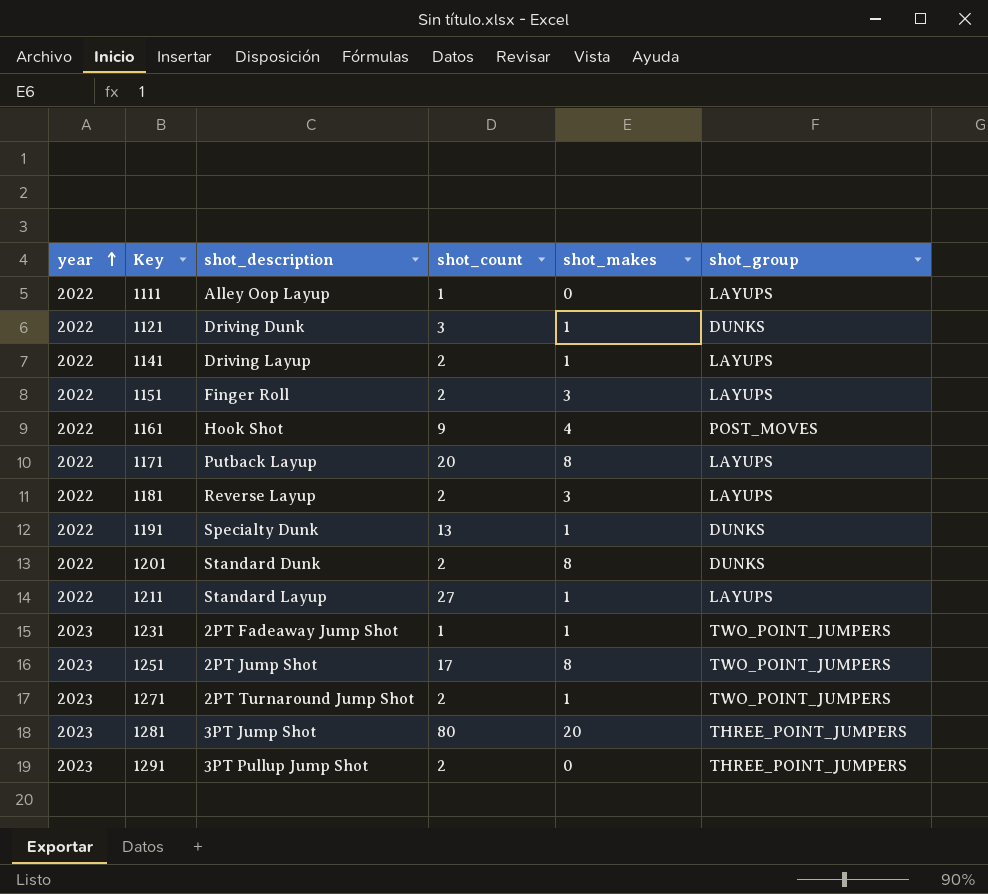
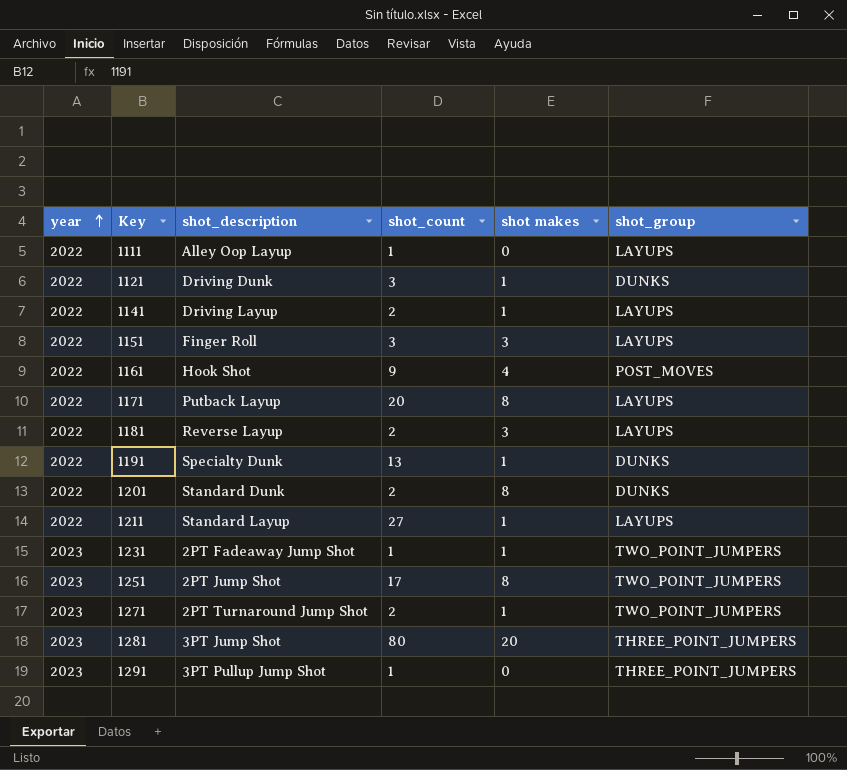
column name: shot_makes -> shot makes
1151 | shot_count: 2 -> 3
1291 | shot_count: 2 -> 1

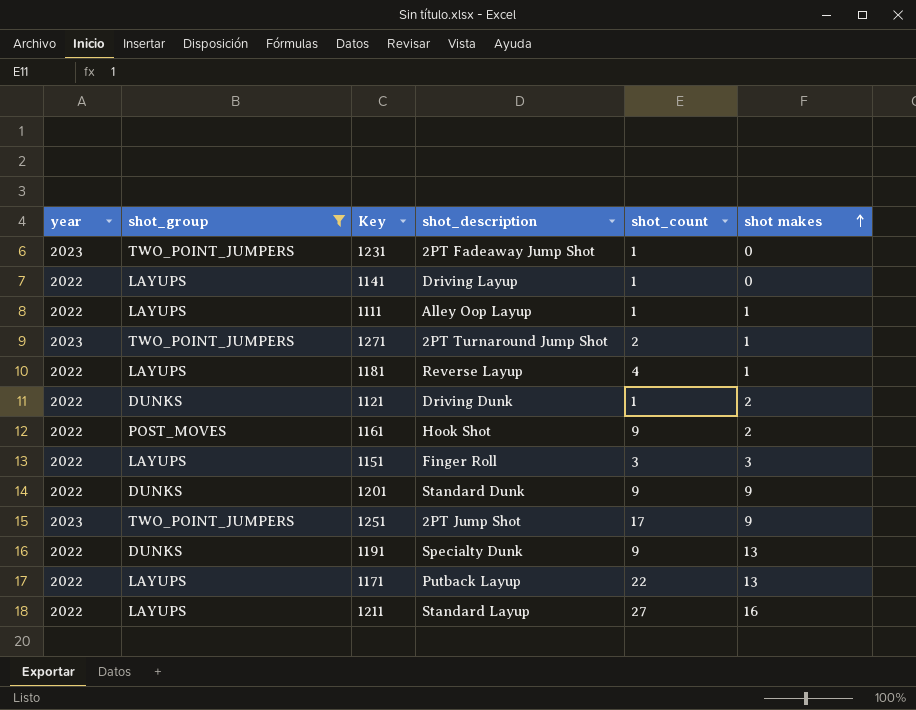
filter: none -> shot_group != THREE_POINT_JUMPERS
row order: year ascending -> shot makes ascending
column shot_group | position: 6 -> 2
1231 | shot makes: 1 -> 0
1141 | shot_count: 2 -> 1
1141 | shot makes: 1 -> 0
1111 | shot makes: 0 -> 1
1181 | shot_count: 2 -> 4
1181 | shot makes: 3 -> 1
1121 | shot_count: 3 -> 1
1121 | shot makes: 1 -> 2
1161 | shot makes: 4 -> 2
1201 | shot_count: 2 -> 9
1201 | shot makes: 8 -> 9
1251 | shot makes: 8 -> 9
1191 | shot_count: 13 -> 9
1191 | shot makes: 1 -> 13
1171 | shot_count: 20 -> 22
1171 | shot makes: 8 -> 13
1211 | shot makes: 1 -> 16

